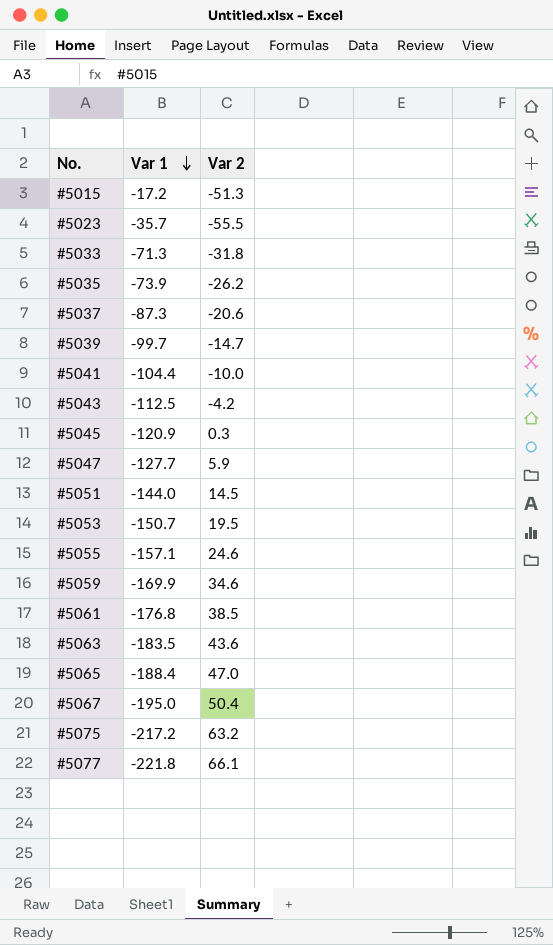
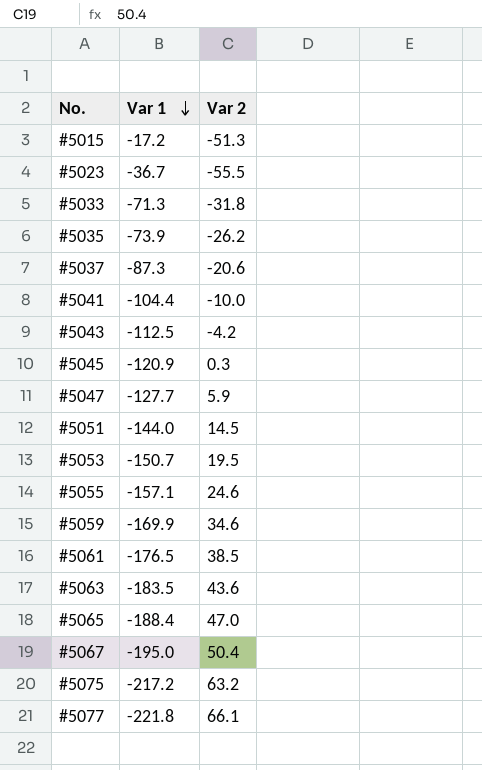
row #5039: -99.7 | -14.7 -> none
#5023 | Var 1: -35.7 -> -36.7
#5061 | Var 1: -176.8 -> -176.5

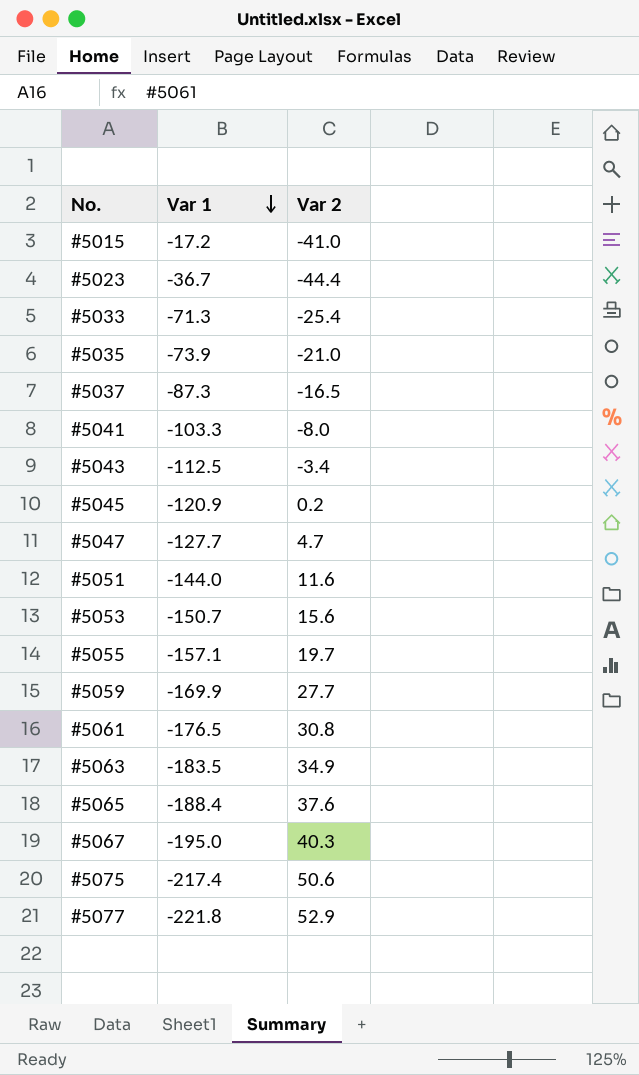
#5015 | Var 2: -51.3 -> -41.0
#5023 | Var 2: -55.5 -> -44.4
#5033 | Var 2: -31.8 -> -25.4
#5035 | Var 2: -26.2 -> -21.0
#5037 | Var 2: -20.6 -> -16.5
#5041 | Var 1: -104.4 -> -103.3
#5041 | Var 2: -10.0 -> -8.0
#5043 | Var 2: -4.2 -> -3.4
#5045 | Var 2: 0.3 -> 0.2
#5047 | Var 2: 5.9 -> 4.7
#5051 | Var 2: 14.5 -> 11.6
#5053 | Var 2: 19.5 -> 15.6
#5055 | Var 2: 24.6 -> 19.7
#5059 | Var 2: 34.6 -> 27.7
#5061 | Var 2: 38.5 -> 30.8
#5063 | Var 2: 43.6 -> 34.9
#5065 | Var 2: 47.0 -> 37.6
#5067 | Var 2: 50.4 -> 40.3
#5075 | Var 1: -217.2 -> -217.4
#5075 | Var 2: 63.2 -> 50.6
#5077 | Var 2: 66.1 -> 52.9

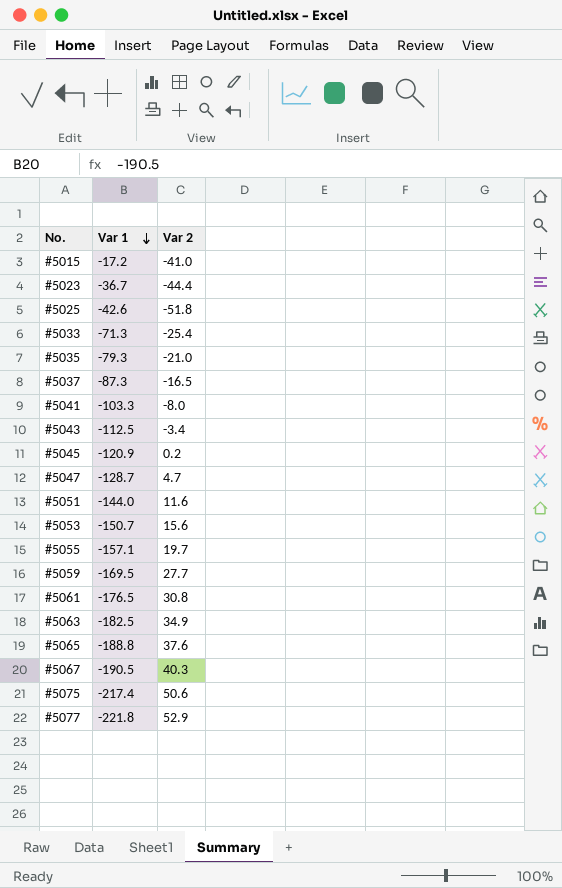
row #5025: none -> -42.6 | -51.8
#5035 | Var 1: -73.9 -> -79.3
#5047 | Var 1: -127.7 -> -128.7
#5059 | Var 1: -169.9 -> -169.5
#5063 | Var 1: -183.5 -> -182.5
#5065 | Var 1: -188.4 -> -188.8
#5067 | Var 1: -195.0 -> -190.5

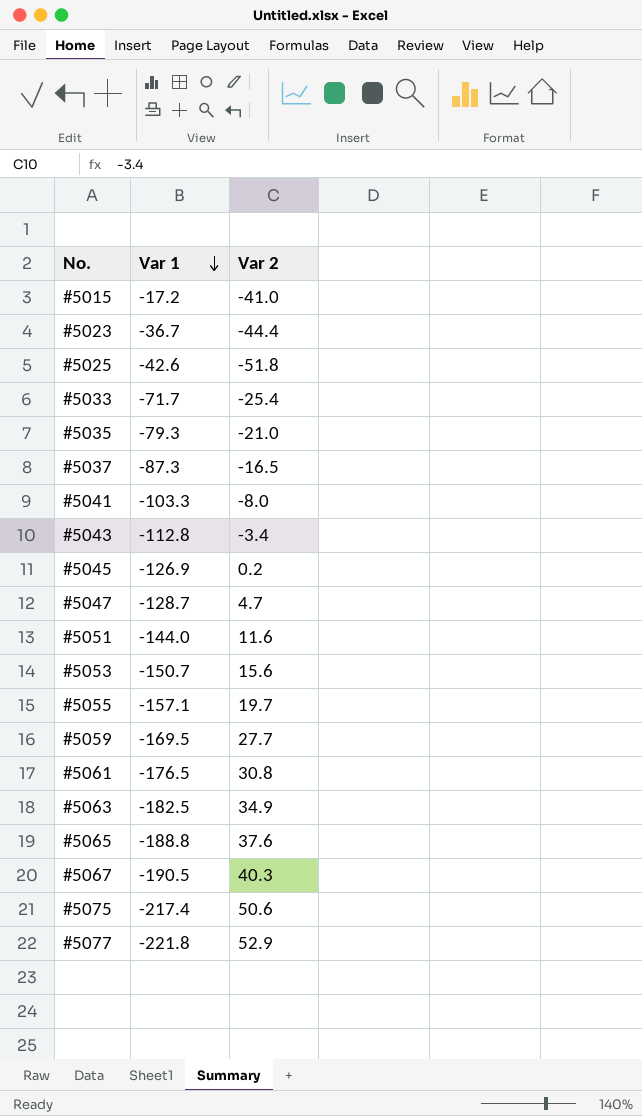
#5033 | Var 1: -71.3 -> -71.7
#5043 | Var 1: -112.5 -> -112.8
#5045 | Var 1: -120.9 -> -126.9

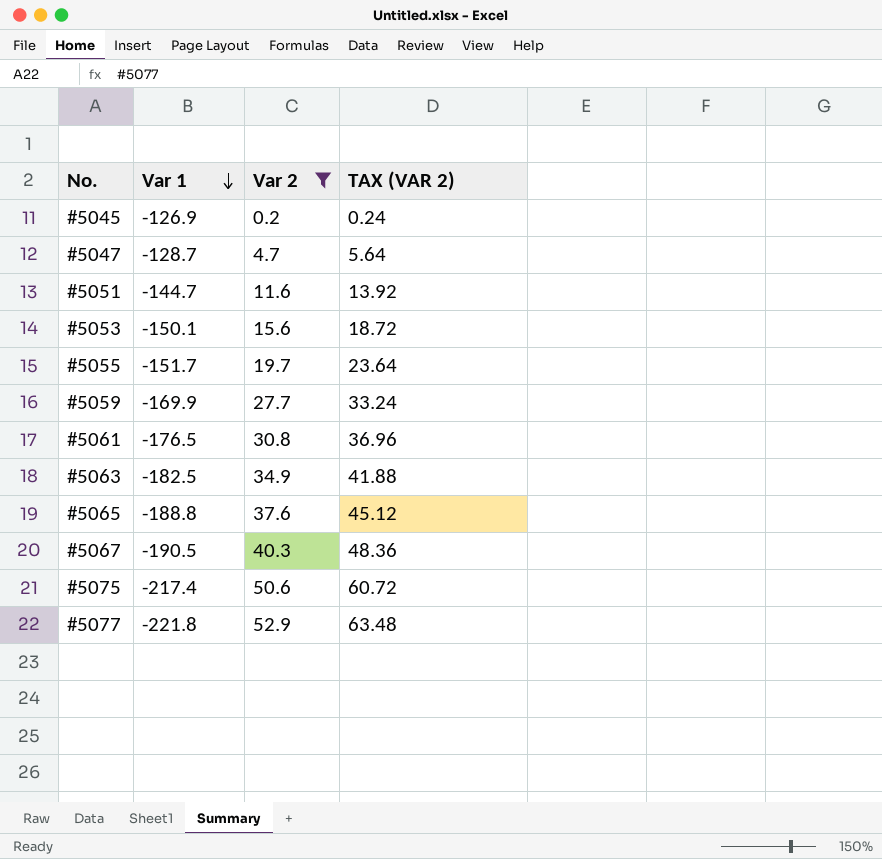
filter: none -> Var 2 >= 0.2
column TAX (VAR 2) | formula: none -> [Var 2] * 1.2
#5051 | Var 1: -144.0 -> -144.7
#5053 | Var 1: -150.7 -> -150.1
#5055 | Var 1: -157.1 -> -151.7
#5059 | Var 1: -169.5 -> -169.9

